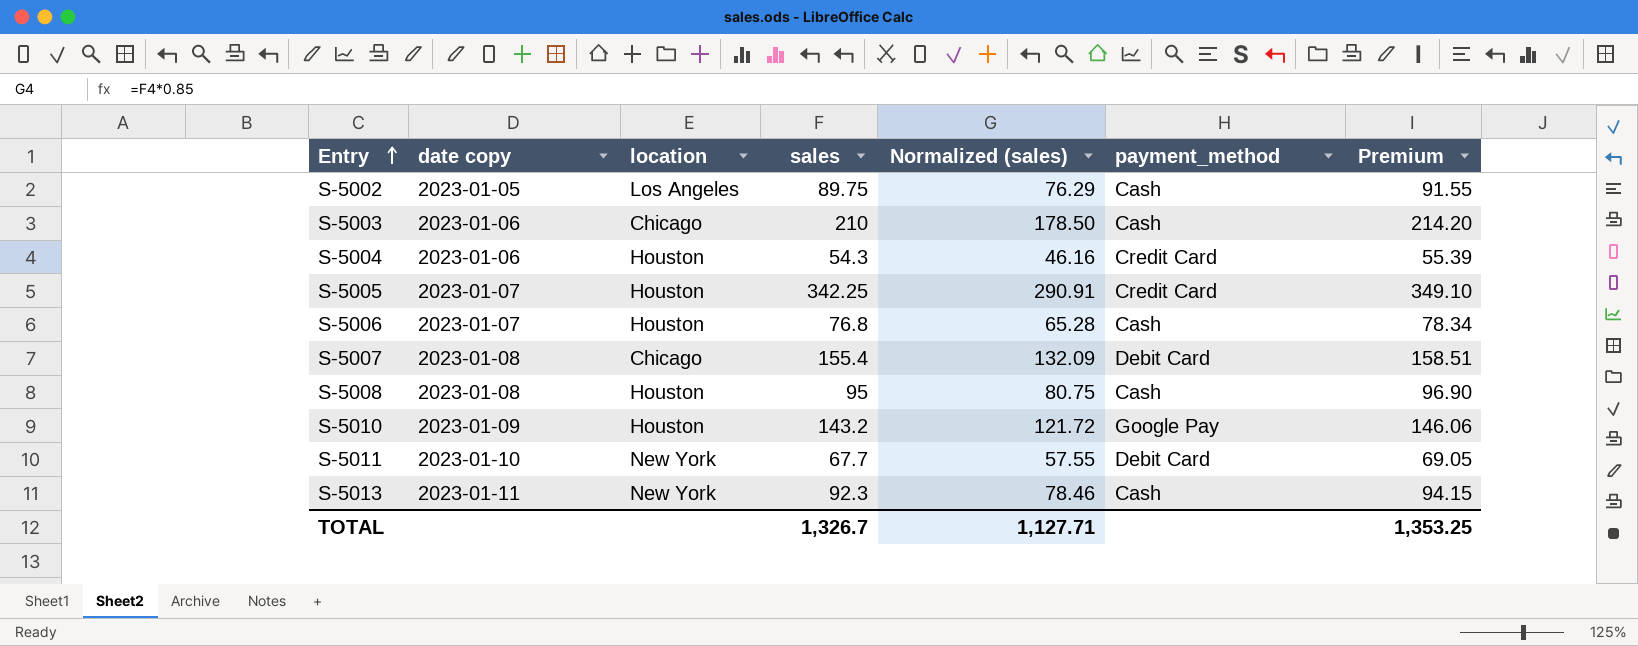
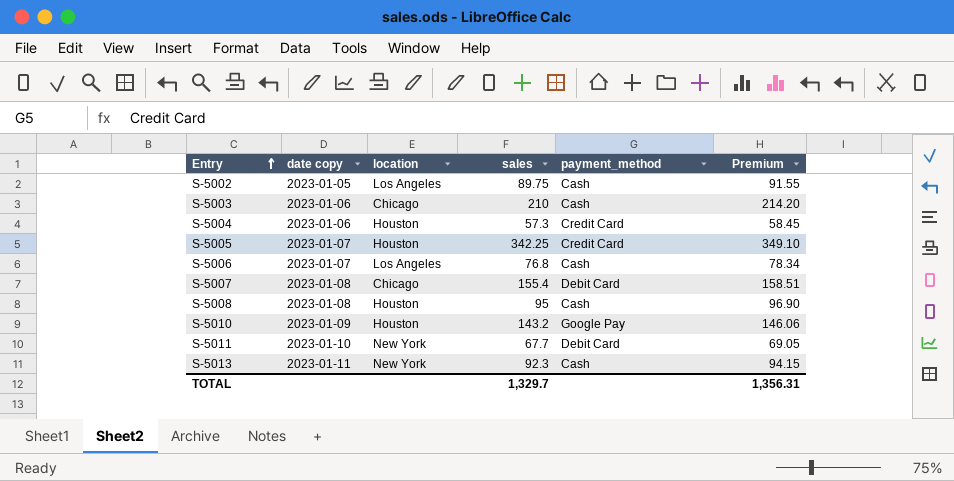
column Normalized (sales) | formula: [sales] * 0.85 -> none
S-5004 | sales: 54.3 -> 57.3
S-5004 | Premium: 55.39 -> 58.45
S-5006 | location: Houston -> Los Angeles
TOTAL | sales: 1,326.7 -> 1,329.7
TOTAL | Premium: 1,353.25 -> 1,356.31

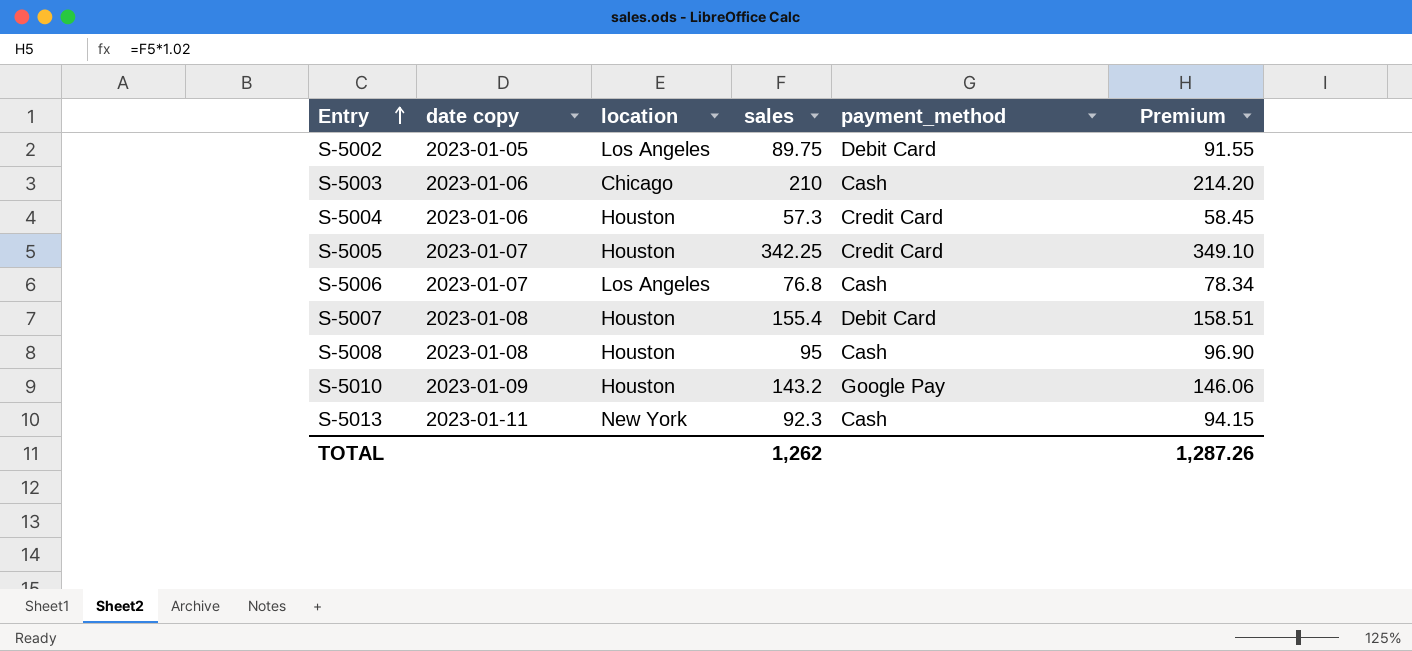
row S-5011: 2023-01-10 | New York | 67.7 | Debit Card | 69.05 -> none
S-5002 | payment_method: Cash -> Debit Card
S-5007 | location: Chicago -> Houston
TOTAL | sales: 1,329.7 -> 1,262
TOTAL | Premium: 1,356.31 -> 1,287.26

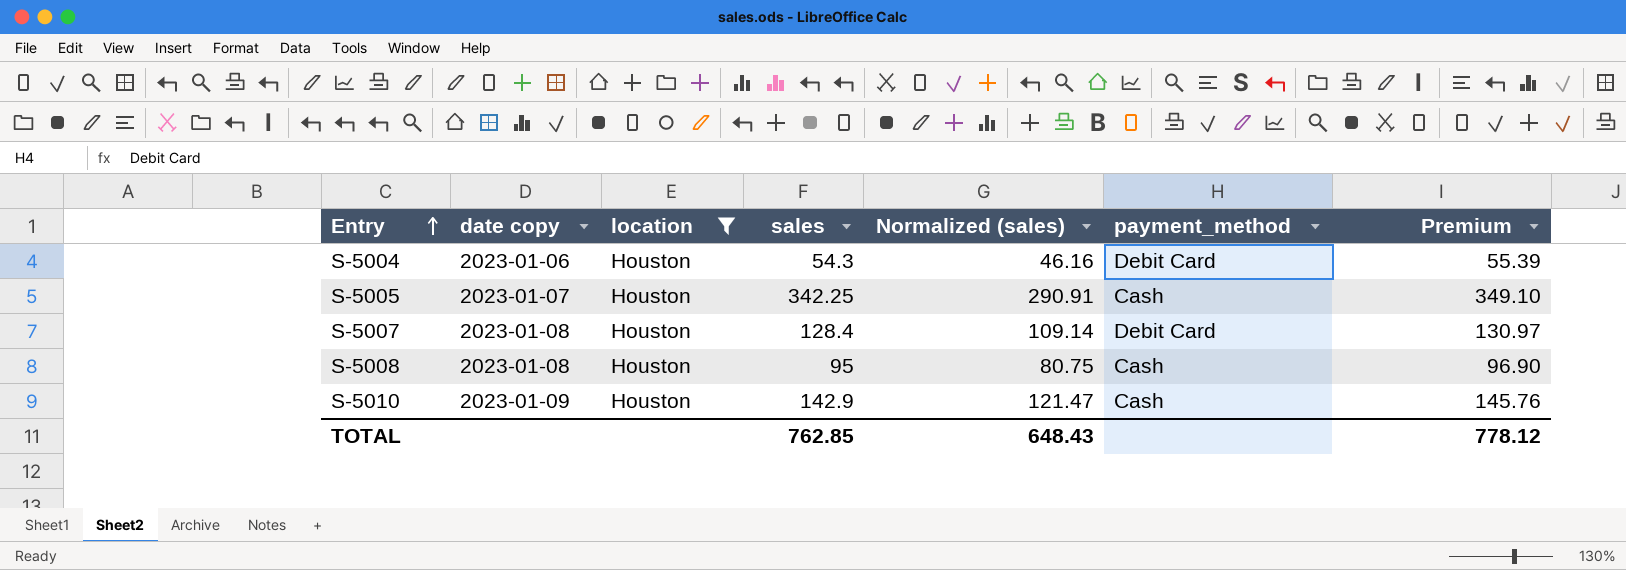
filter: none -> location = Houston
column Normalized (sales) | formula: none -> [sales] * 0.85
S-5004 | sales: 57.3 -> 54.3
S-5004 | payment_method: Credit Card -> Debit Card
S-5004 | Premium: 58.45 -> 55.39
S-5005 | payment_method: Credit Card -> Cash
S-5007 | sales: 155.4 -> 128.4
S-5007 | Premium: 158.51 -> 130.97
S-5010 | sales: 143.2 -> 142.9
S-5010 | payment_method: Google Pay -> Cash
S-5010 | Premium: 146.06 -> 145.76
TOTAL | sales: 1,262 -> 762.85
TOTAL | Premium: 1,287.26 -> 778.12

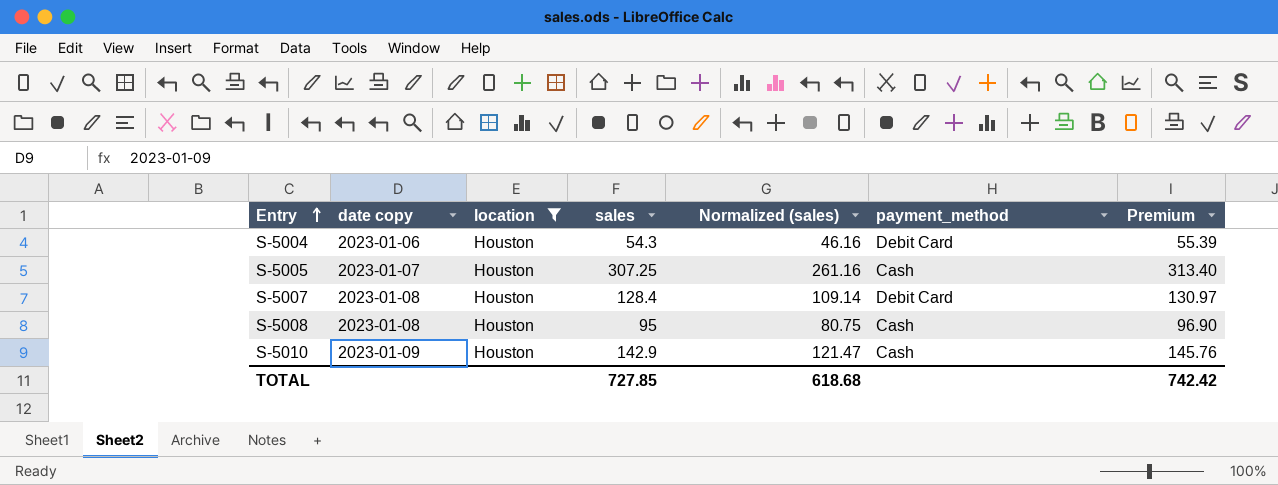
S-5005 | sales: 342.25 -> 307.25
S-5005 | Normalized (sales): 290.91 -> 261.16
S-5005 | Premium: 349.10 -> 313.40
TOTAL | sales: 762.85 -> 727.85
TOTAL | Normalized (sales): 648.43 -> 618.68
TOTAL | Premium: 778.12 -> 742.42

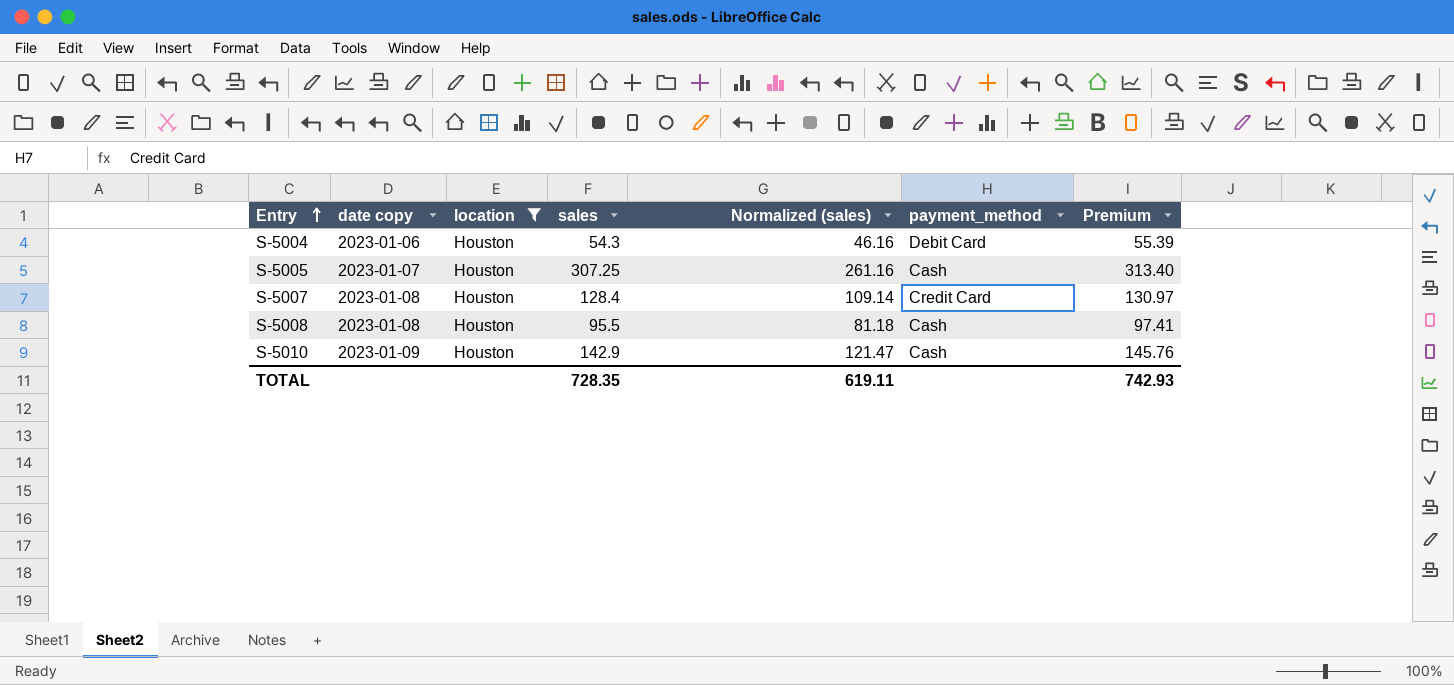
S-5007 | payment_method: Debit Card -> Credit Card
S-5008 | sales: 95 -> 95.5
S-5008 | Normalized (sales): 80.75 -> 81.18
S-5008 | Premium: 96.90 -> 97.41
TOTAL | sales: 727.85 -> 728.35
TOTAL | Normalized (sales): 618.68 -> 619.11
TOTAL | Premium: 742.42 -> 742.93

